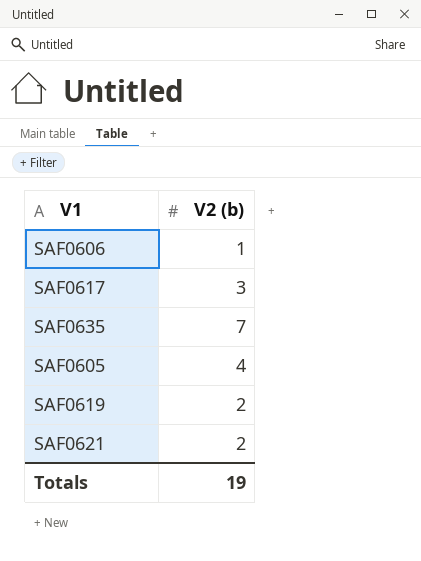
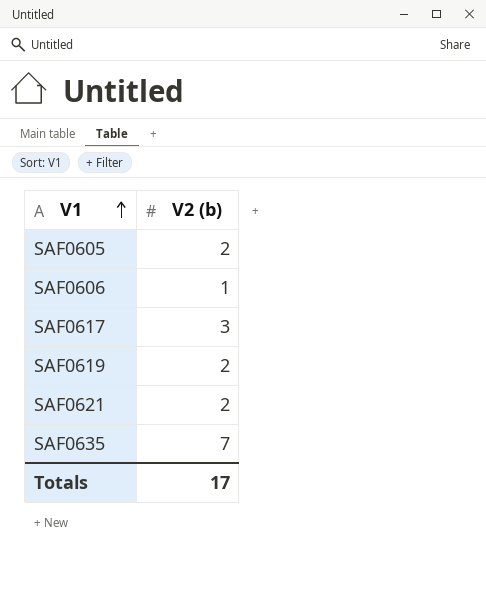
row order: none -> V1 ascending
SAF0605 | V2 (b): 4 -> 2
Totals | V2 (b): 19 -> 17

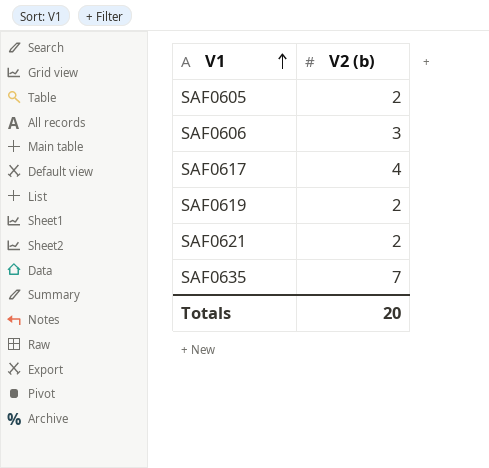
SAF0606 | V2 (b): 1 -> 3
SAF0617 | V2 (b): 3 -> 4
Totals | V2 (b): 17 -> 20

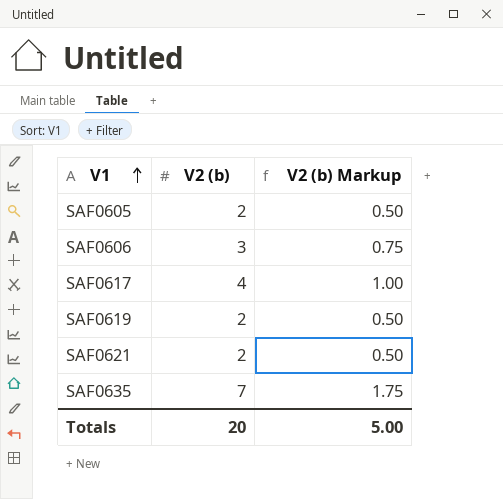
column V2 (b) Markup | formula: none -> [V2 (b)] * 0.25

